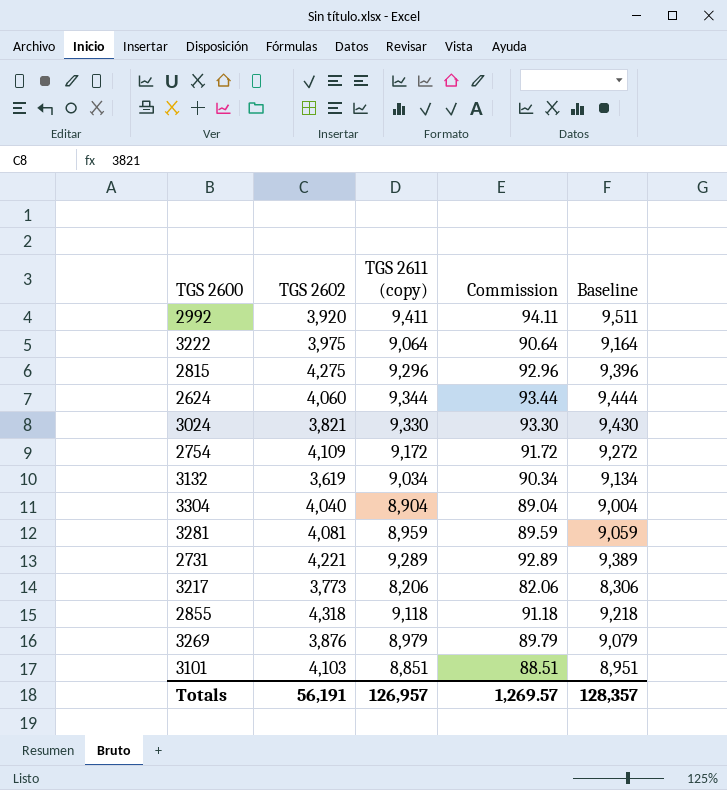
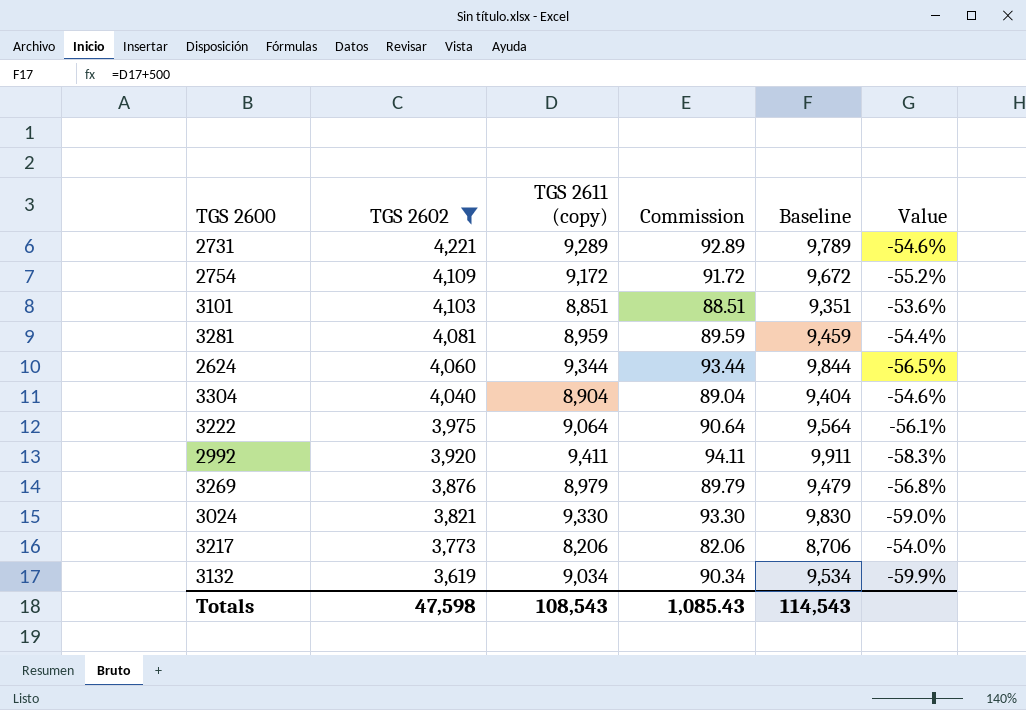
filter: none -> TGS 2602 <= 4,221
row order: none -> TGS 2602 descending
column Baseline | formula: [TGS 2611 (copy)] + 100 -> [TGS 2611 (copy)] + 500
column Value | formula: none -> ([TGS 2602] - [TGS 2611 (copy)]) / [TGS 2611 (copy)]
Totals | TGS 2602: 56,191 -> 47,598
Totals | TGS 2611 (copy): 126,957 -> 108,543
Totals | Commission: 1,269.57 -> 1,085.43
Totals | Baseline: 128,357 -> 114,543

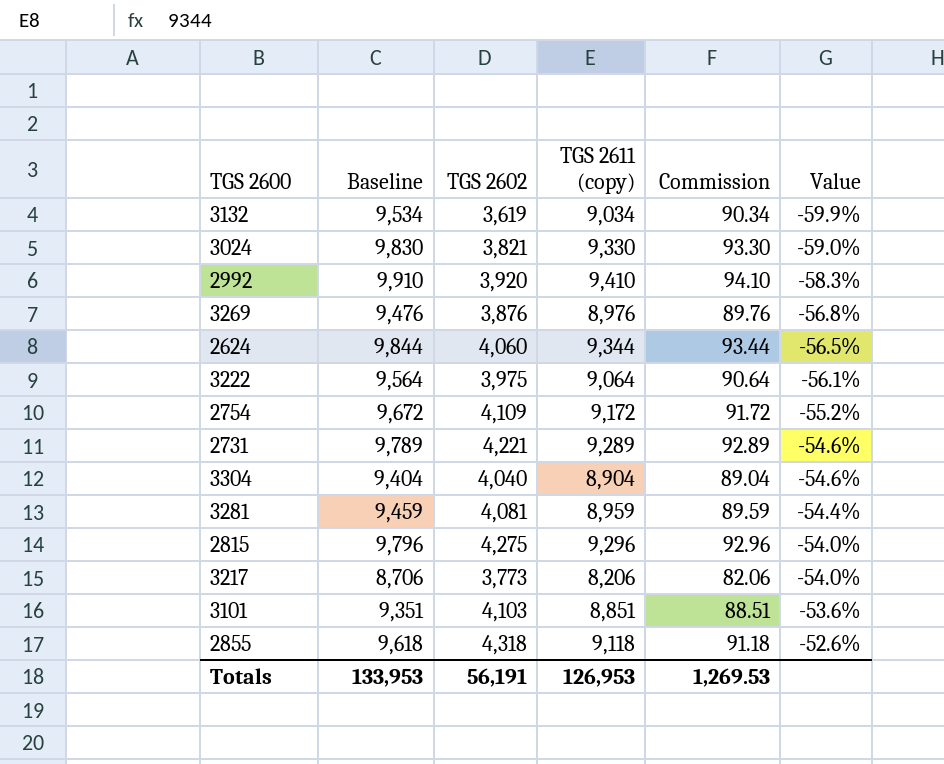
filter: TGS 2602 <= 4,221 -> none
row order: TGS 2602 descending -> Value ascending
column Baseline | position: 5 -> 2
2992 | Baseline: 9,911 -> 9,910
2992 | TGS 2611 (copy): 9,411 -> 9,410
2992 | Commission: 94.11 -> 94.10
3269 | Baseline: 9,479 -> 9,476
3269 | TGS 2611 (copy): 8,979 -> 8,976
3269 | Commission: 89.79 -> 89.76
Totals | Baseline: 114,543 -> 133,953
Totals | TGS 2602: 47,598 -> 56,191
Totals | TGS 2611 (copy): 108,543 -> 126,953
Totals | Commission: 1,085.43 -> 1,269.53

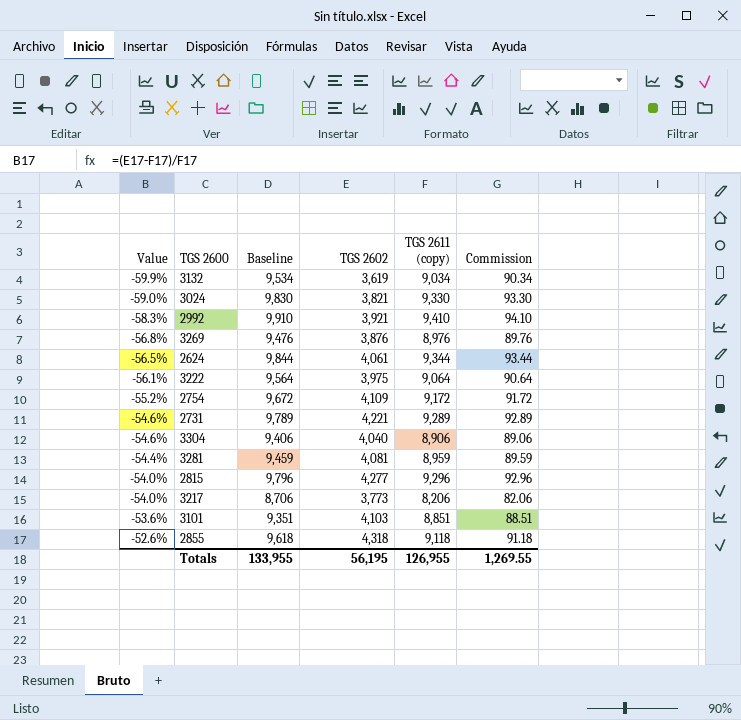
column Value | position: 6 -> 1
2992 | TGS 2602: 3,920 -> 3,921
2624 | TGS 2602: 4,060 -> 4,061
3304 | Baseline: 9,404 -> 9,406
3304 | TGS 2611 (copy): 8,904 -> 8,906
3304 | Commission: 89.04 -> 89.06
2815 | TGS 2602: 4,275 -> 4,277
Totals | Baseline: 133,953 -> 133,955
Totals | TGS 2602: 56,191 -> 56,195
Totals | TGS 2611 (copy): 126,953 -> 126,955
Totals | Commission: 1,269.53 -> 1,269.55

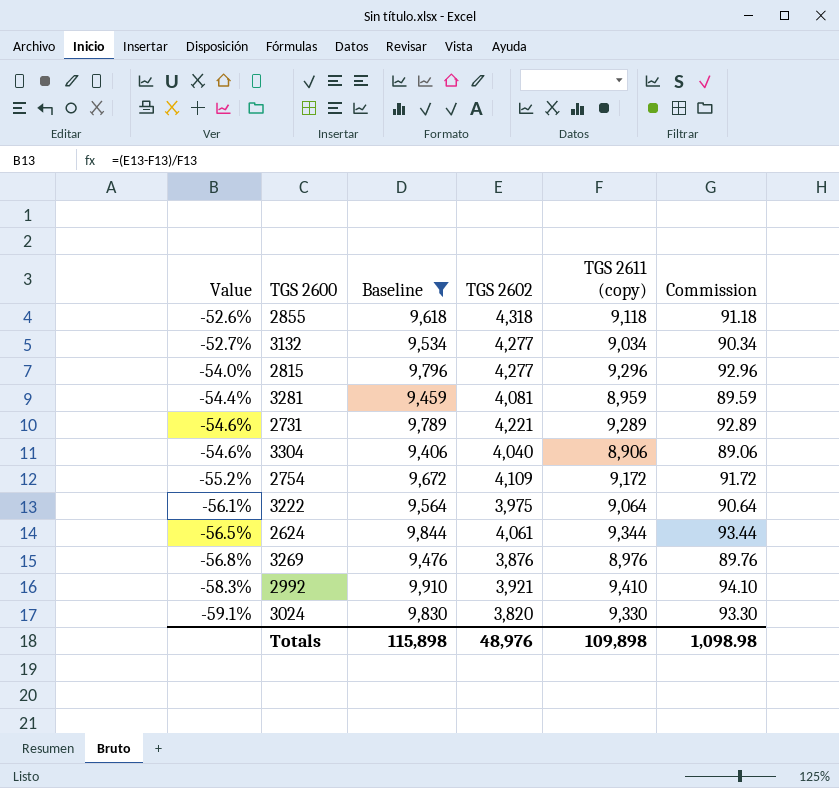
filter: none -> Baseline >= 9,406
row order: Value ascending -> Value descending
3132 | Value: -59.9% -> -52.7%
3132 | TGS 2602: 3,619 -> 4,277
3024 | Value: -59.0% -> -59.1%
3024 | TGS 2602: 3,821 -> 3,820
Totals | Baseline: 133,955 -> 115,898
Totals | TGS 2602: 56,195 -> 48,976
Totals | TGS 2611 (copy): 126,955 -> 109,898
Totals | Commission: 1,269.55 -> 1,098.98

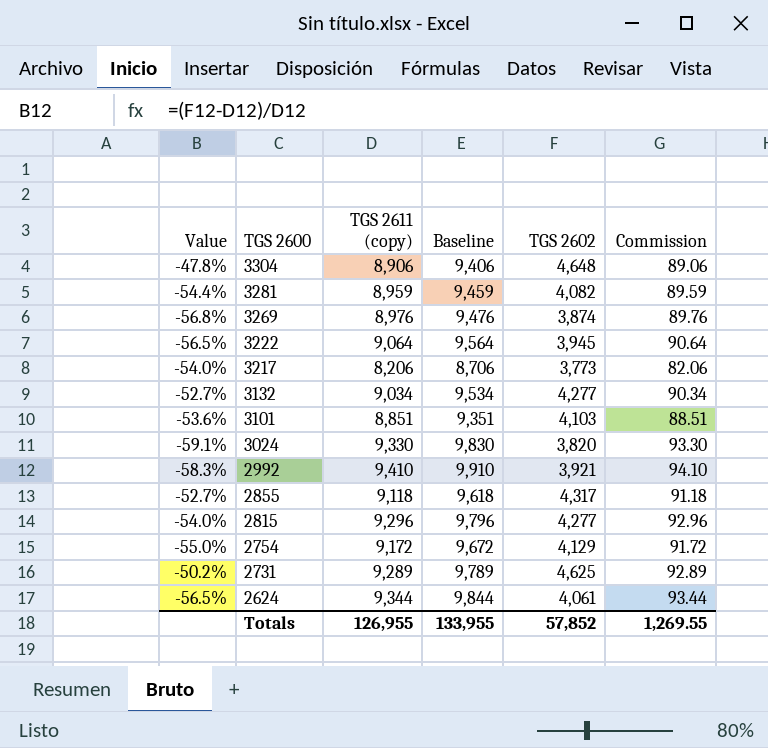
filter: Baseline >= 9,406 -> none
row order: Value descending -> TGS 2600 descending
column TGS 2611 (copy) | position: 5 -> 3
3304 | Value: -54.6% -> -47.8%
3304 | TGS 2602: 4,040 -> 4,648
3281 | TGS 2602: 4,081 -> 4,082
3269 | TGS 2602: 3,876 -> 3,874
3222 | Value: -56.1% -> -56.5%
3222 | TGS 2602: 3,975 -> 3,945
2855 | Value: -52.6% -> -52.7%
2855 | TGS 2602: 4,318 -> 4,317
2754 | Value: -55.2% -> -55.0%
2754 | TGS 2602: 4,109 -> 4,129
2731 | Value: -54.6% -> -50.2%
2731 | TGS 2602: 4,221 -> 4,625
Totals | TGS 2611 (copy): 109,898 -> 126,955
Totals | Baseline: 115,898 -> 133,955
Totals | TGS 2602: 48,976 -> 57,852
Totals | Commission: 1,098.98 -> 1,269.55

